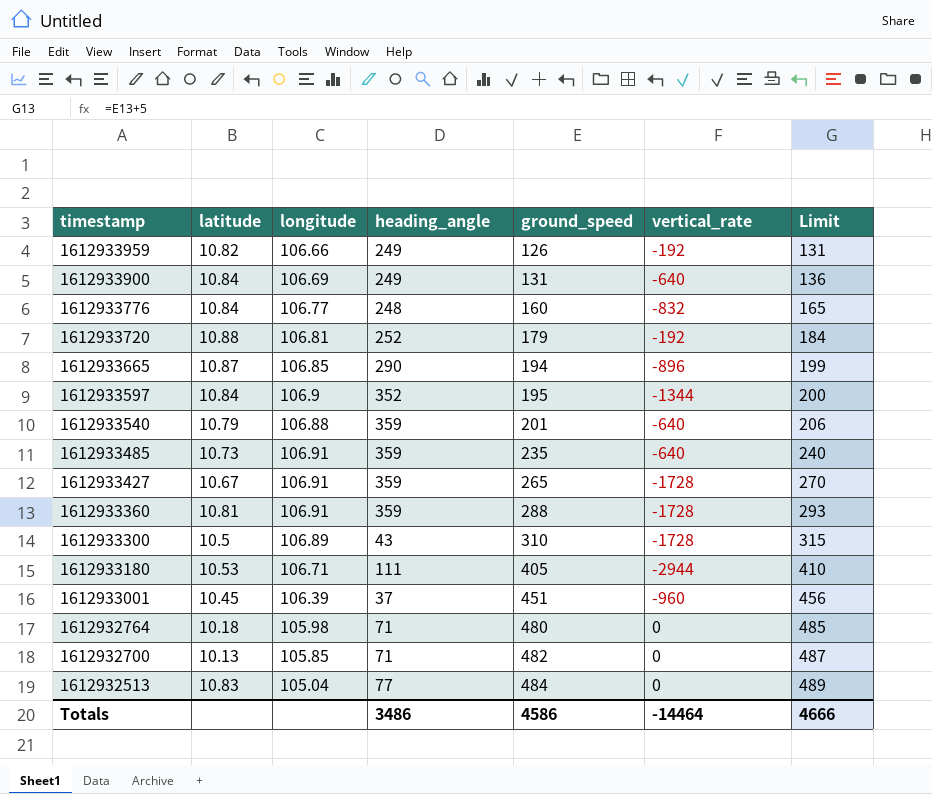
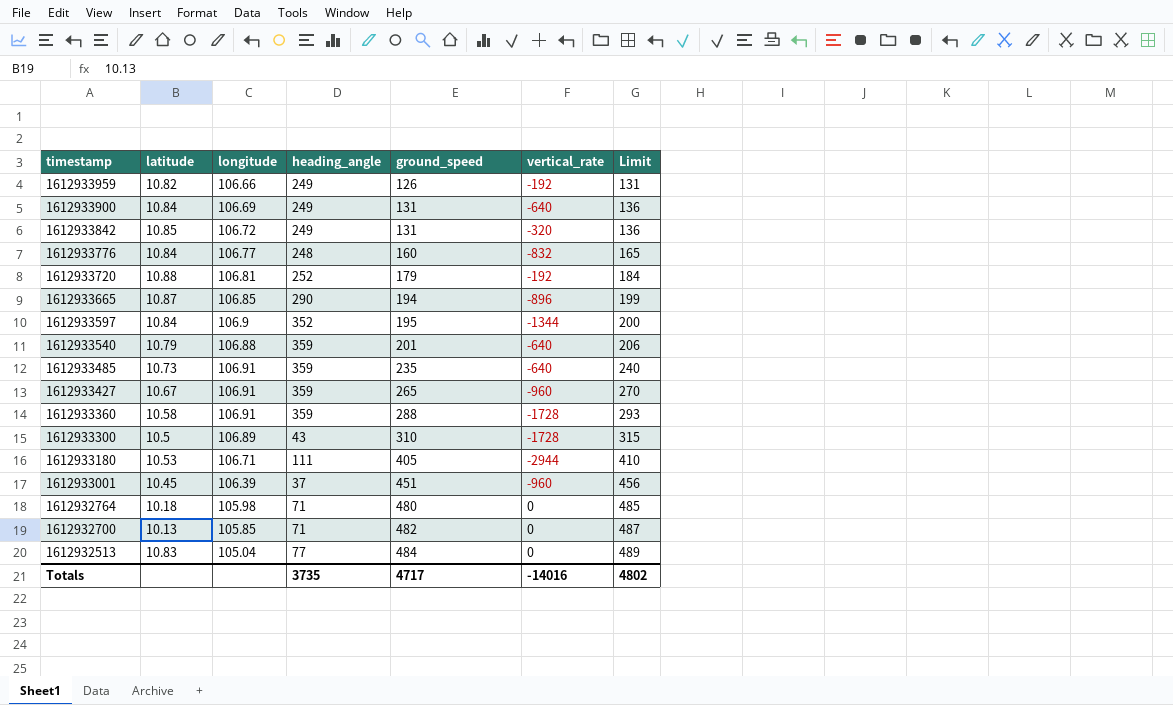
row 1612933842: none -> 10.85 | 106.72 | 249 | 131 | -320 | 136
1612933427 | vertical_rate: -1728 -> -960
1612933360 | latitude: 10.81 -> 10.58
Totals | heading_angle: 3486 -> 3735
Totals | ground_speed: 4586 -> 4717
Totals | vertical_rate: -14464 -> -14016
Totals | Limit: 4666 -> 4802

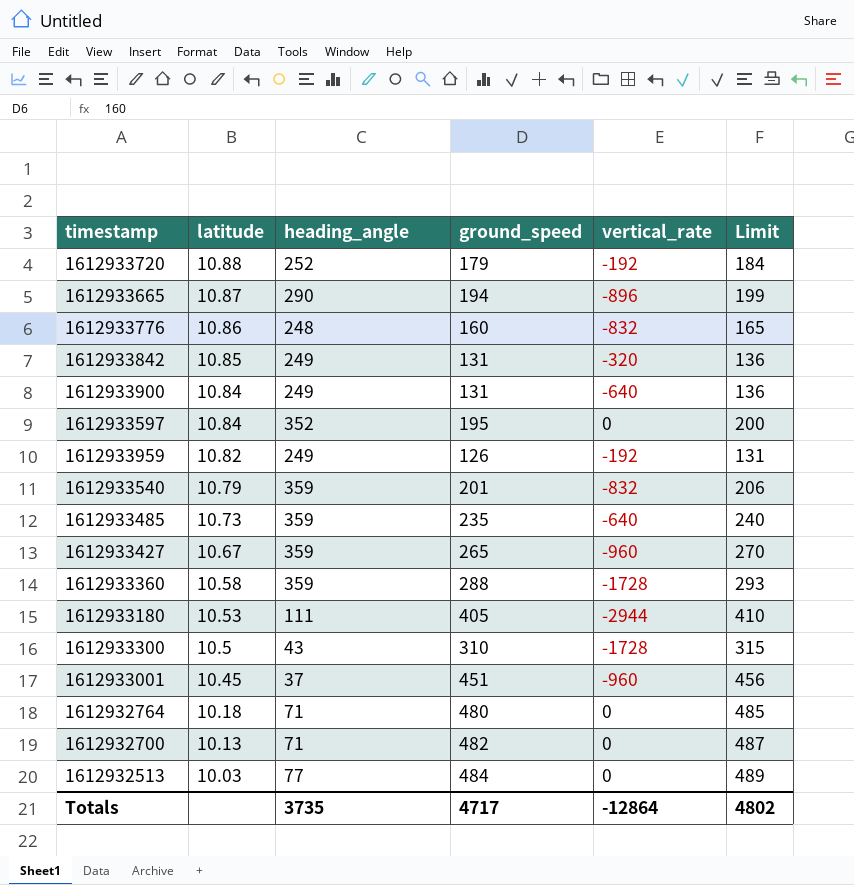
row order: timestamp descending -> latitude descending
column longitude | position: 3 -> none
1612933776 | latitude: 10.84 -> 10.86
1612933597 | vertical_rate: -1344 -> 0
1612933540 | vertical_rate: -640 -> -832
1612932513 | latitude: 10.83 -> 10.03
Totals | vertical_rate: -14016 -> -12864

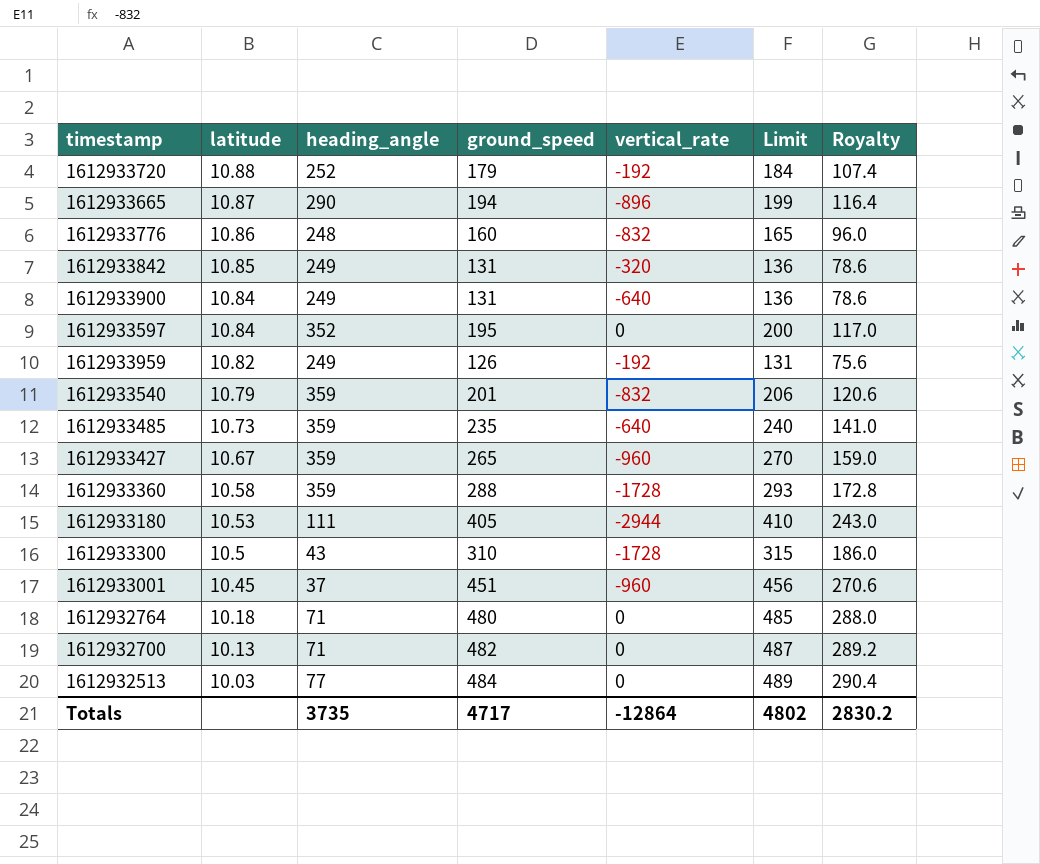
column Royalty | formula: none -> [ground_speed] * 0.6

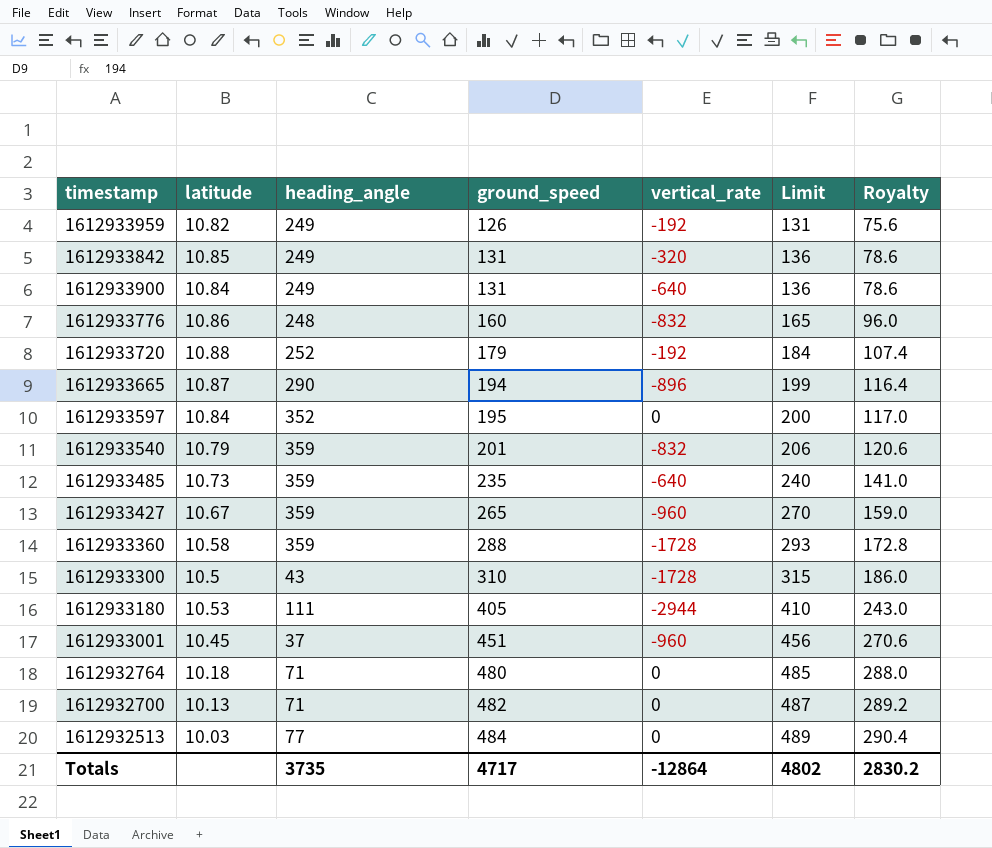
row order: latitude descending -> ground_speed ascending

